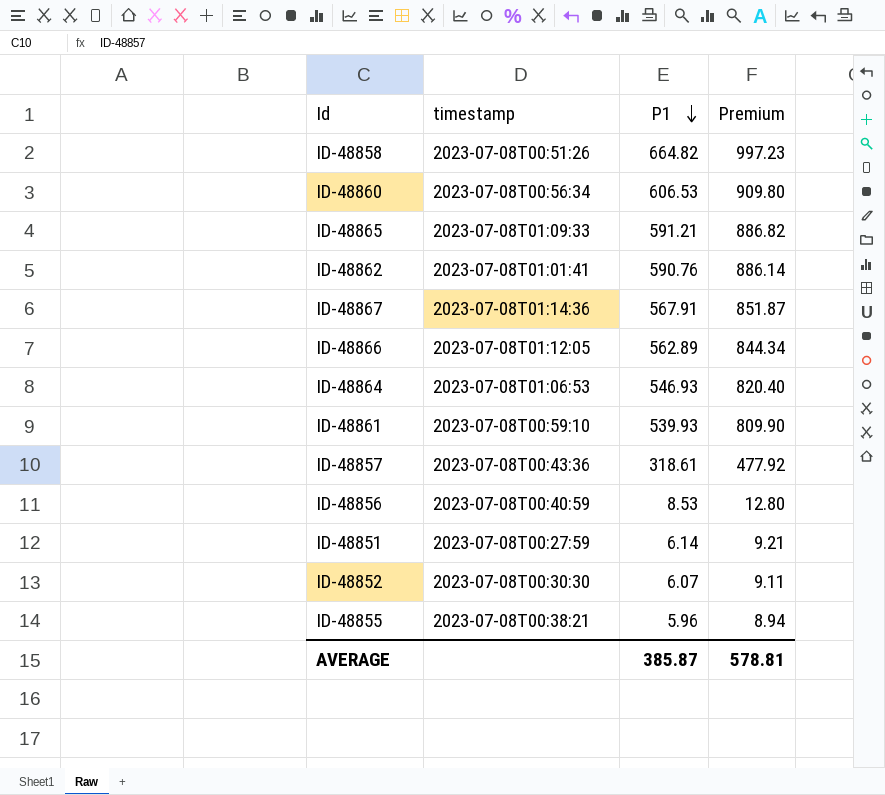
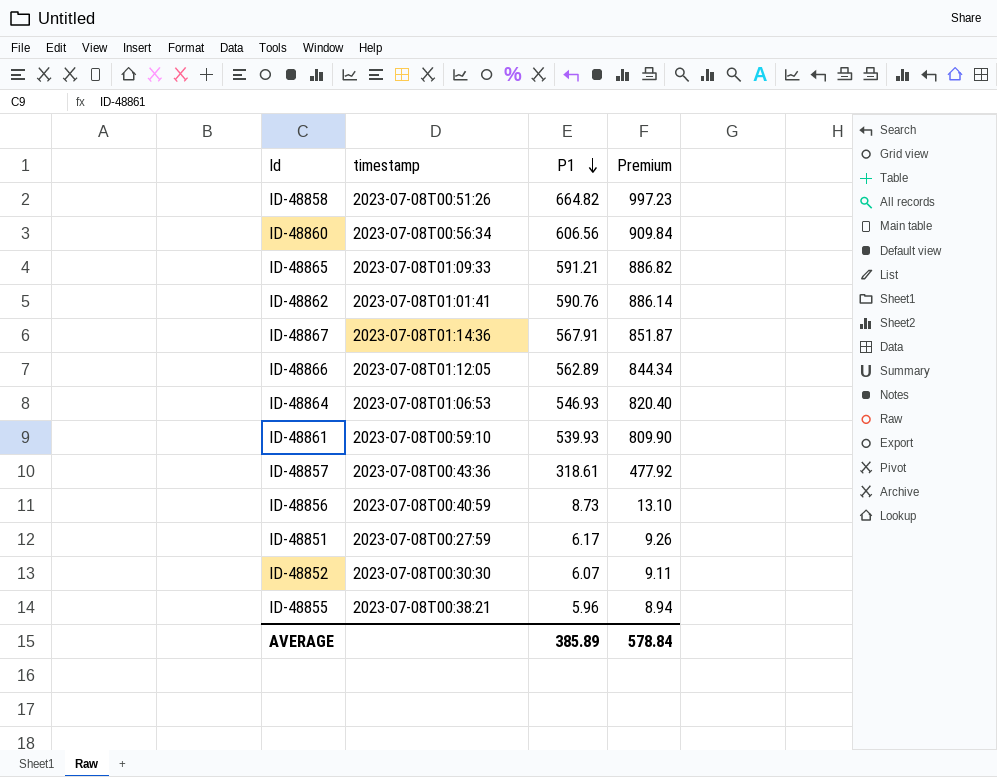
ID-48860 | P1: 606.53 -> 606.56
ID-48860 | Premium: 909.80 -> 909.84
ID-48856 | P1: 8.53 -> 8.73
ID-48856 | Premium: 12.80 -> 13.10
ID-48851 | P1: 6.14 -> 6.17
ID-48851 | Premium: 9.21 -> 9.26
AVERAGE | P1: 385.87 -> 385.89
AVERAGE | Premium: 578.81 -> 578.84

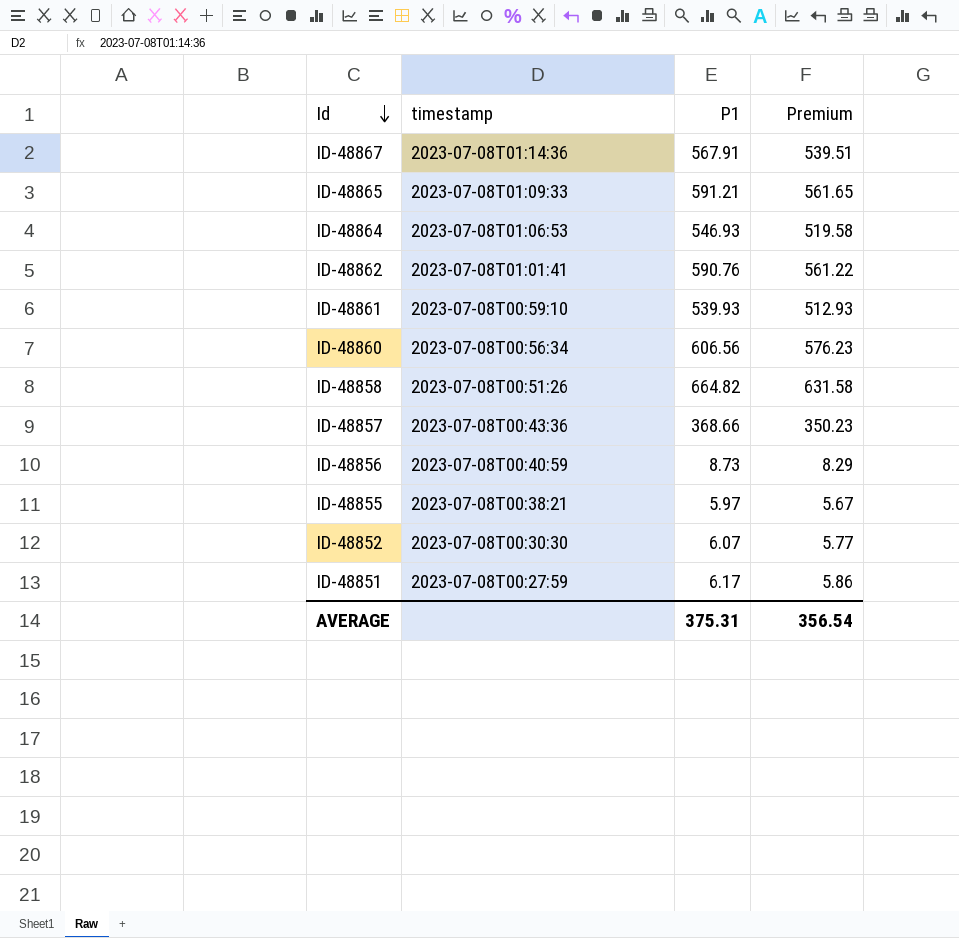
row order: P1 descending -> Id descending
column Premium | formula: [P1] * 1.5 -> [P1] * 0.95
row ID-48866: 2023-07-08T01:12:05 | 562.89 | 844.34 -> none
ID-48857 | P1: 318.61 -> 368.66
ID-48855 | P1: 5.96 -> 5.97
AVERAGE | P1: 385.89 -> 375.31
AVERAGE | Premium: 578.84 -> 356.54

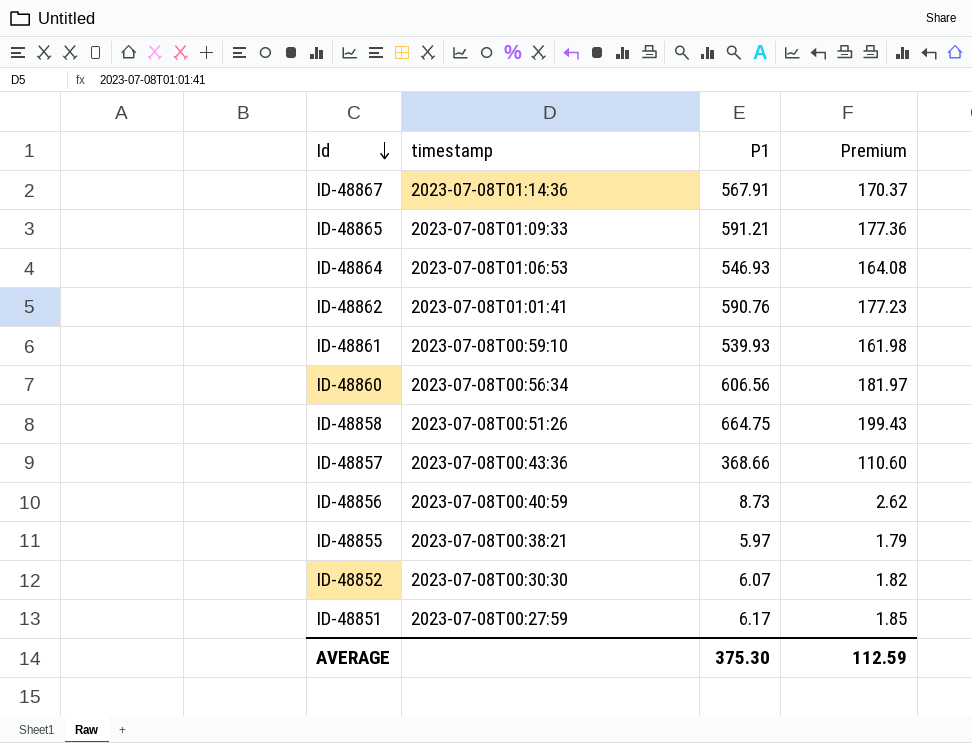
column Premium | formula: [P1] * 0.95 -> [P1] * 0.3
ID-48858 | P1: 664.82 -> 664.75
AVERAGE | P1: 375.31 -> 375.30
AVERAGE | Premium: 356.54 -> 112.59

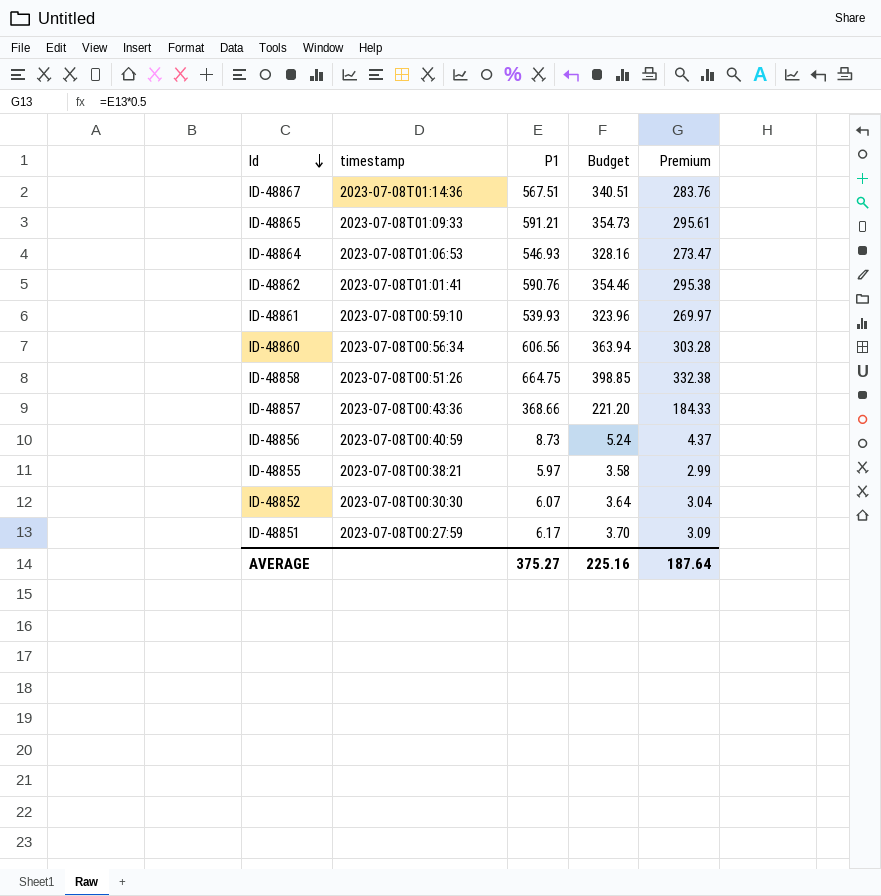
column Budget | formula: none -> [P1] * 0.6
column Premium | formula: [P1] * 0.3 -> [P1] * 0.5
ID-48867 | P1: 567.91 -> 567.51
AVERAGE | P1: 375.30 -> 375.27
AVERAGE | Premium: 112.59 -> 187.64

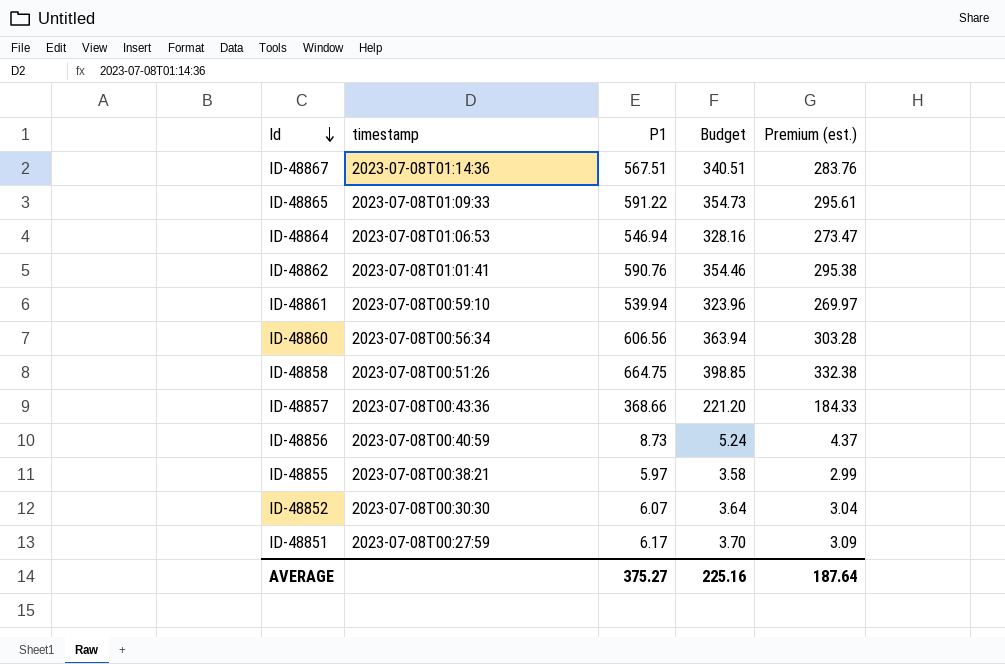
column name: Premium -> Premium (est.)
ID-48865 | P1: 591.21 -> 591.22
ID-48864 | P1: 546.93 -> 546.94
ID-48861 | P1: 539.93 -> 539.94

